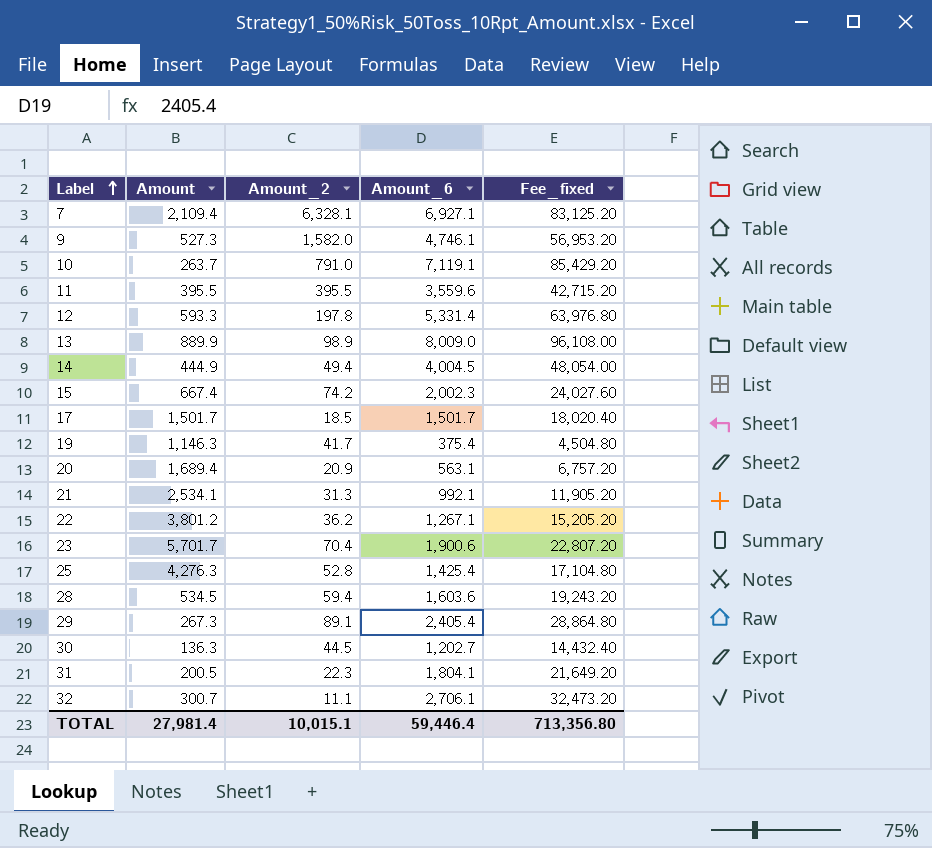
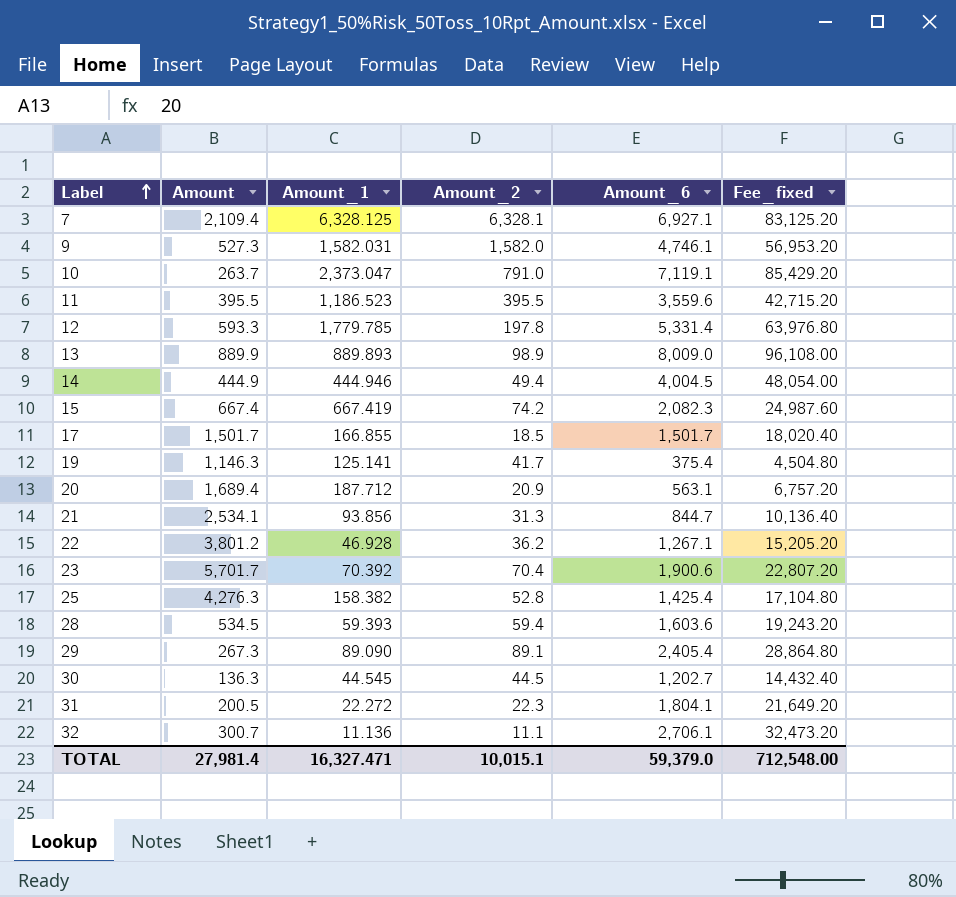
column Amount_1 | position: none -> 3
15 | Amount_6: 2,002.3 -> 2,082.3
15 | Fee_fixed: 24,027.60 -> 24,987.60
21 | Amount_6: 992.1 -> 844.7
21 | Fee_fixed: 11,905.20 -> 10,136.40
TOTAL | Amount_6: 59,446.4 -> 59,379.0
TOTAL | Fee_fixed: 713,356.80 -> 712,548.00

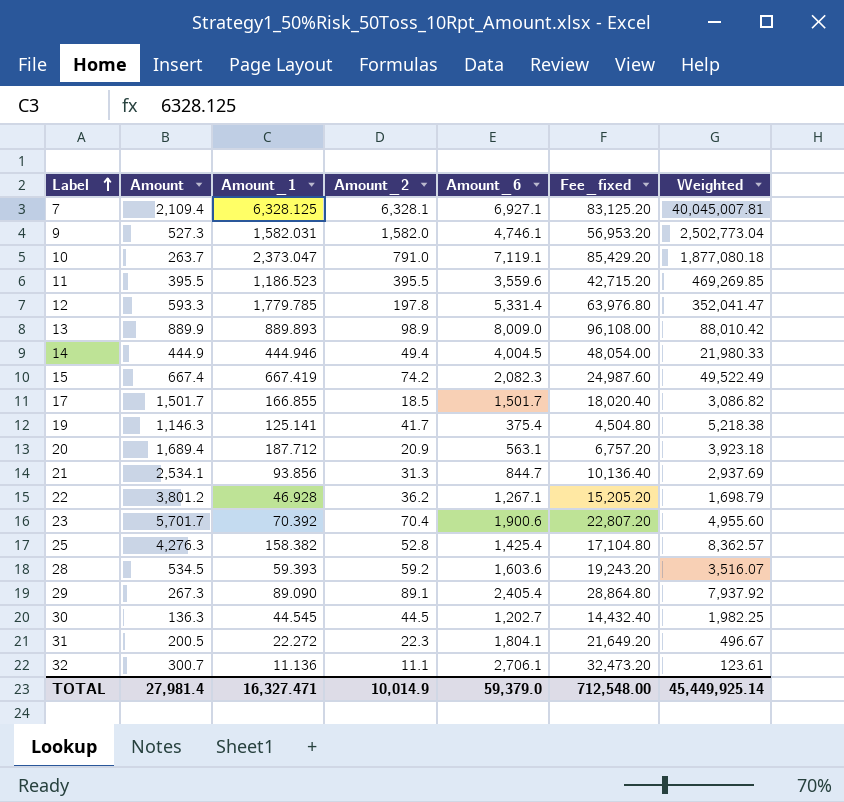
column Weighted | formula: none -> [Amount_1] * [Amount_2]
28 | Amount_2: 59.4 -> 59.2
TOTAL | Amount_2: 10,015.1 -> 10,014.9

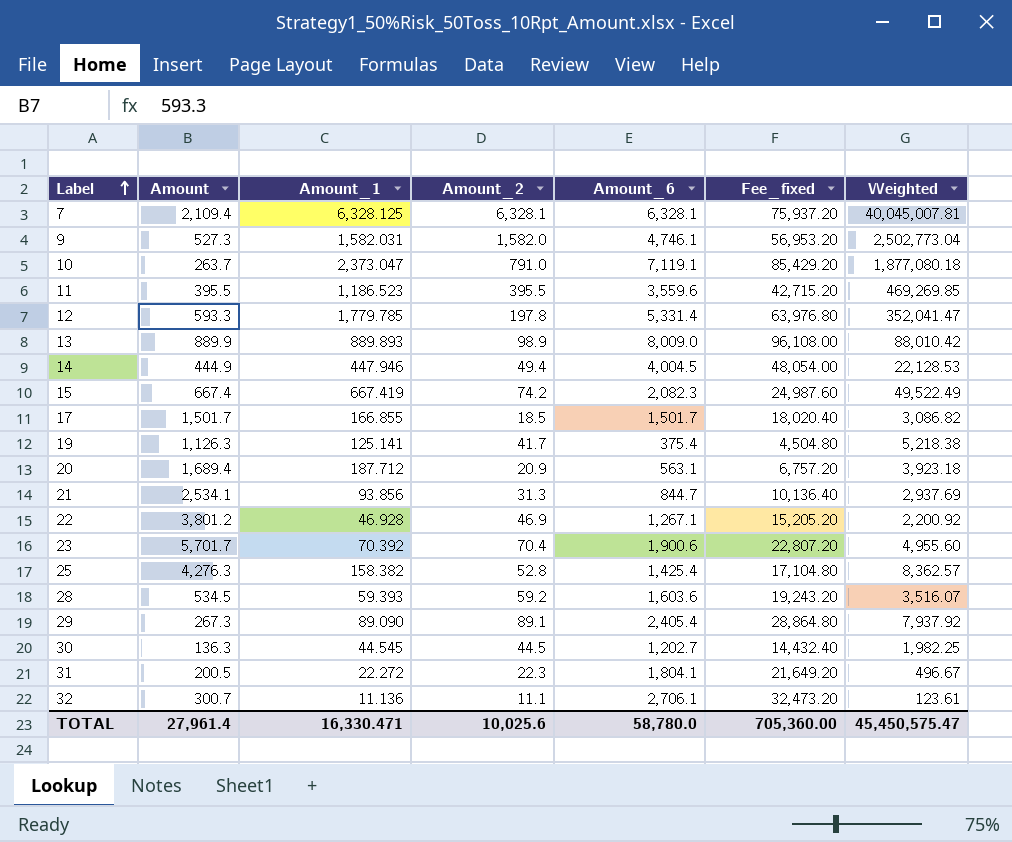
7 | Amount_6: 6,927.1 -> 6,328.1
7 | Fee_fixed: 83,125.20 -> 75,937.20
14 | Amount_1: 444.946 -> 447.946
14 | Weighted: 21,980.33 -> 22,128.53
19 | Amount: 1,146.3 -> 1,126.3
22 | Amount_2: 36.2 -> 46.9
22 | Weighted: 1,698.79 -> 2,200.92
TOTAL | Amount: 27,981.4 -> 27,961.4
TOTAL | Amount_1: 16,327.471 -> 16,330.471
TOTAL | Amount_2: 10,014.9 -> 10,025.6
TOTAL | Amount_6: 59,379.0 -> 58,780.0
TOTAL | Fee_fixed: 712,548.00 -> 705,360.00
TOTAL | Weighted: 45,449,925.14 -> 45,450,575.47

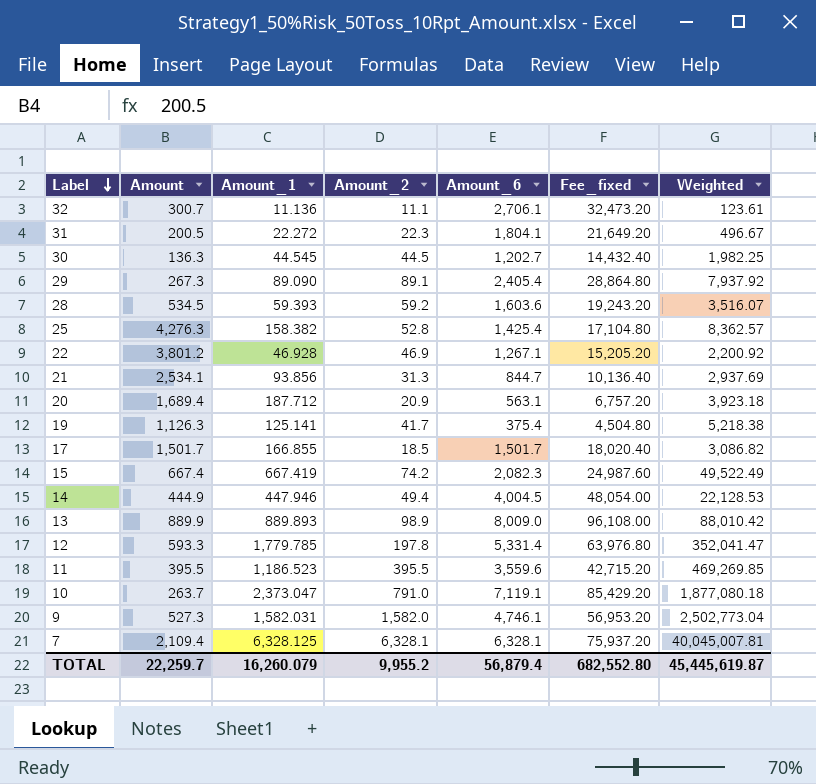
row order: Label ascending -> Label descending
row 23: 5,701.7 | 70.392 | 70.4 | 1,900.6 | 22,807.20 | 4,955.60 -> none
TOTAL | Amount: 27,961.4 -> 22,259.7
TOTAL | Amount_1: 16,330.471 -> 16,260.079
TOTAL | Amount_2: 10,025.6 -> 9,955.2
TOTAL | Amount_6: 58,780.0 -> 56,879.4
TOTAL | Fee_fixed: 705,360.00 -> 682,552.80
TOTAL | Weighted: 45,450,575.47 -> 45,445,619.87

